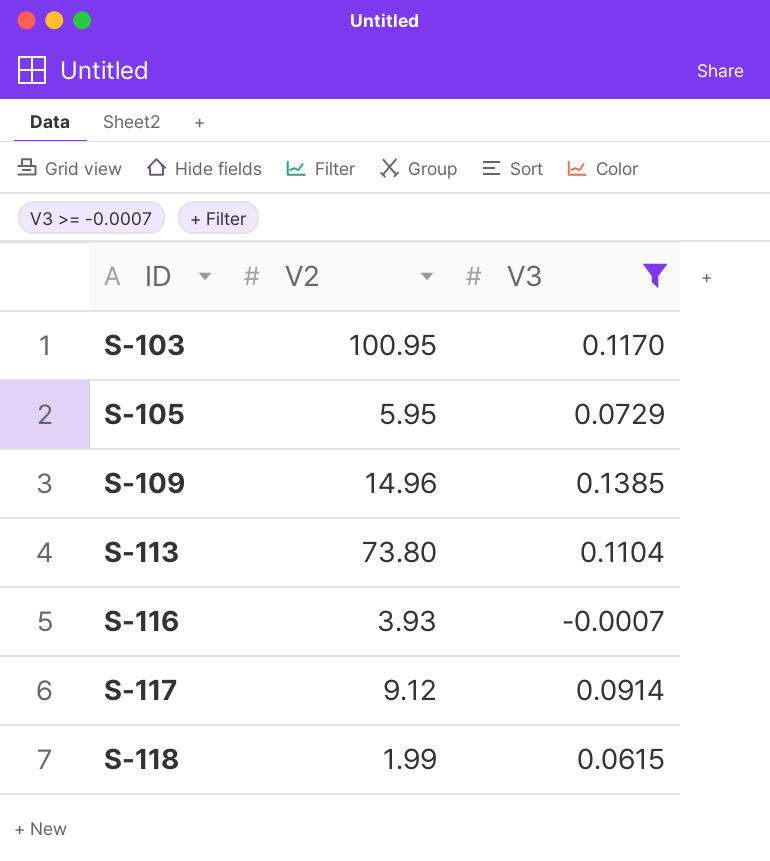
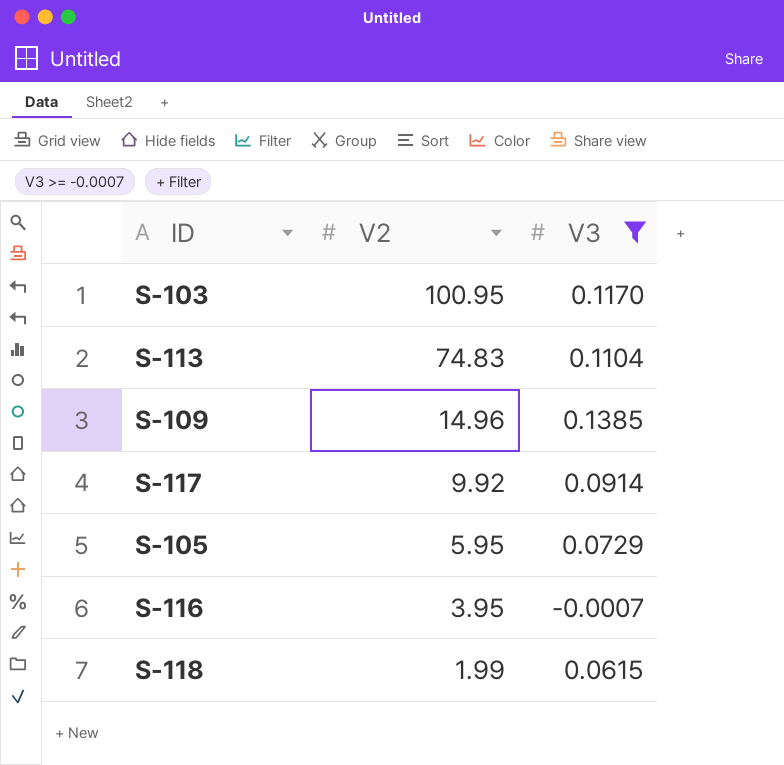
row order: ID ascending -> V2 descending
S-113 | V2: 73.80 -> 74.83
S-117 | V2: 9.12 -> 9.92
S-116 | V2: 3.93 -> 3.95

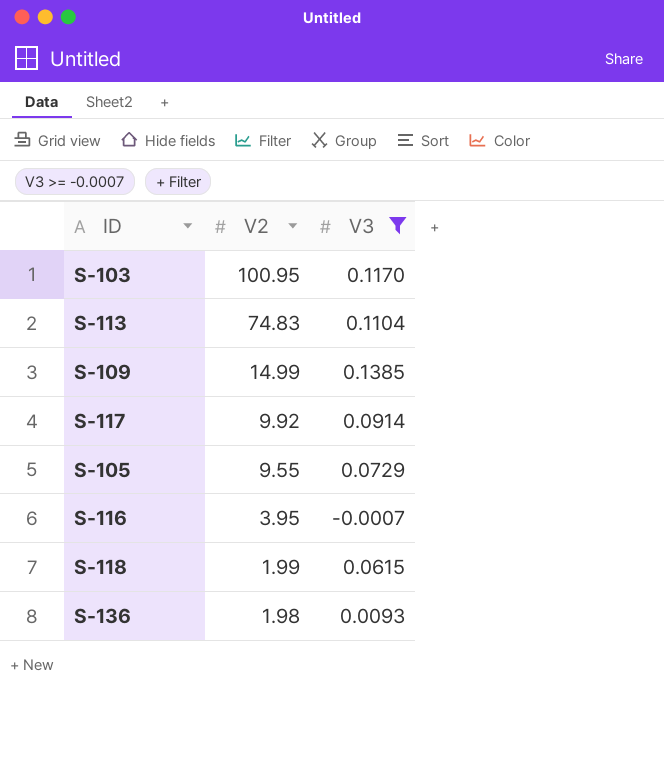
S-109 | V2: 14.96 -> 14.99
S-105 | V2: 5.95 -> 9.55
row S-136: none -> 1.98 | 0.0093

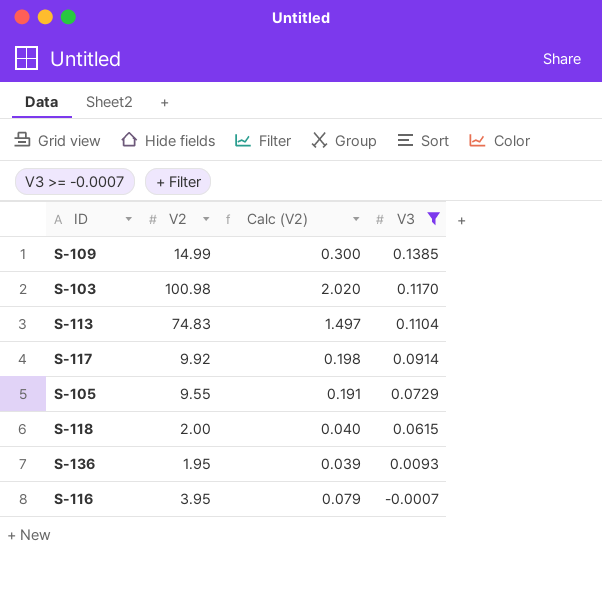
row order: V2 descending -> V3 descending
column Calc (V2) | formula: none -> [V2] * 0.02
S-103 | V2: 100.95 -> 100.98
S-118 | V2: 1.99 -> 2.00
S-136 | V2: 1.98 -> 1.95

